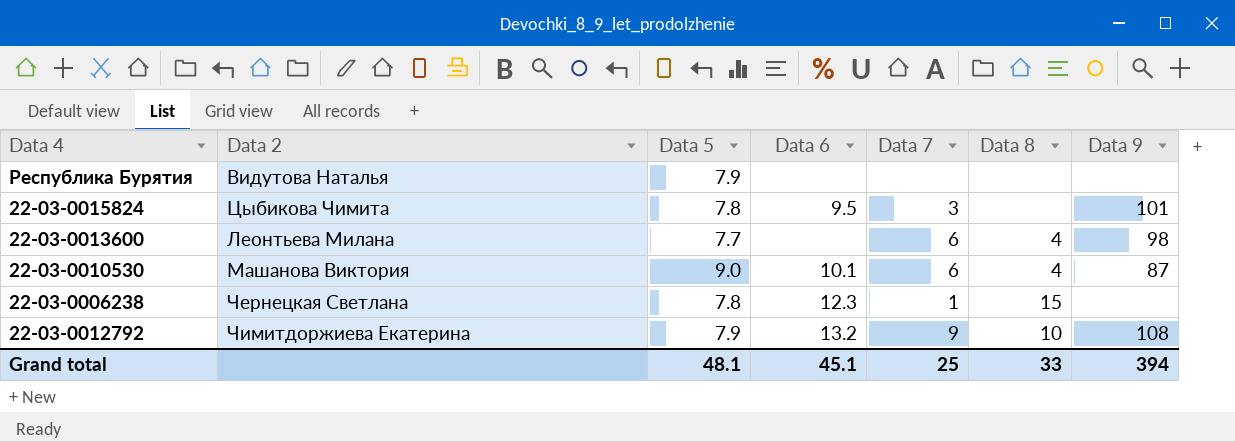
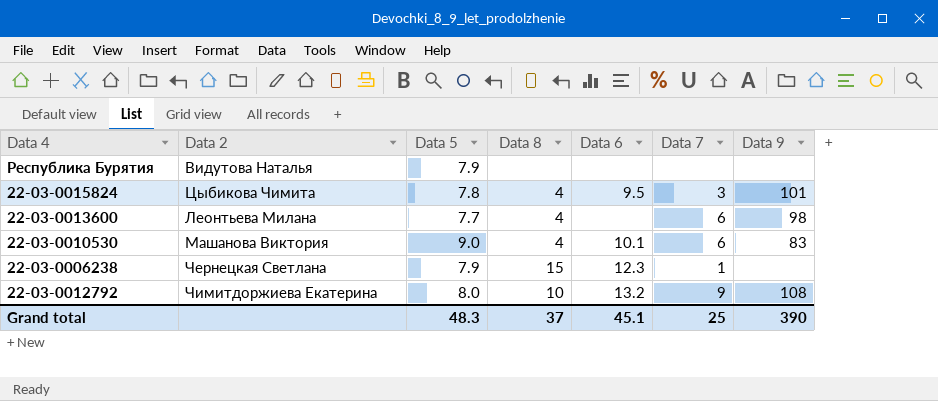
column Data 8 | position: 6 -> 4
22-03-0015824 | Data 8: none -> 4
22-03-0010530 | Data 9: 87 -> 83
22-03-0006238 | Data 5: 7.8 -> 7.9
22-03-0012792 | Data 5: 7.9 -> 8.0
Grand total | Data 5: 48.1 -> 48.3
Grand total | Data 8: 33 -> 37
Grand total | Data 9: 394 -> 390

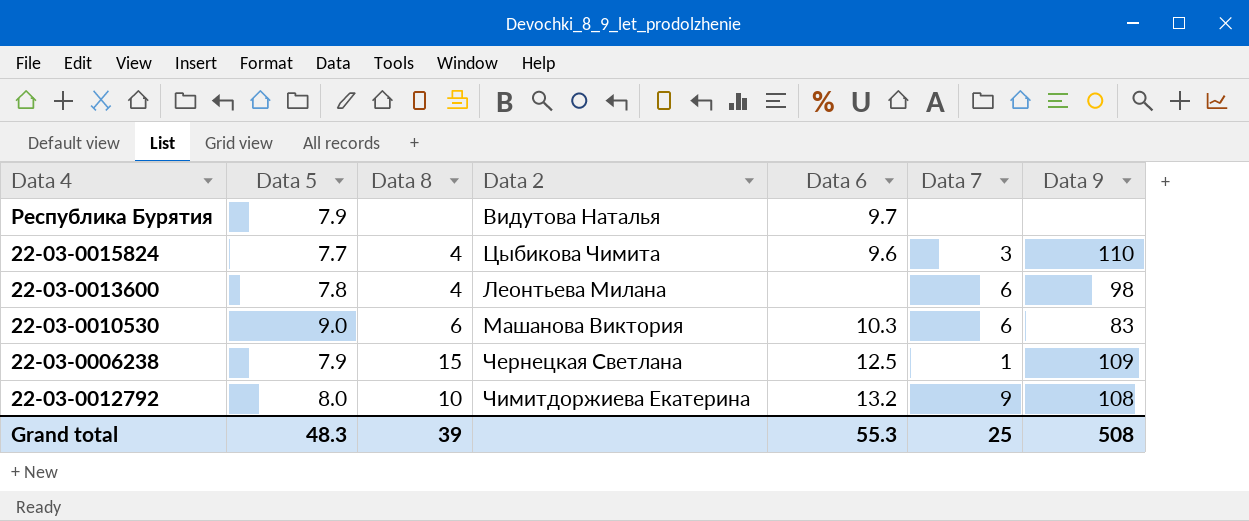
column Data 2 | position: 2 -> 4
Республика Бурятия | Data 6: none -> 9.7
22-03-0015824 | Data 5: 7.8 -> 7.7
22-03-0015824 | Data 6: 9.5 -> 9.6
22-03-0015824 | Data 9: 101 -> 110
22-03-0013600 | Data 5: 7.7 -> 7.8
22-03-0010530 | Data 8: 4 -> 6
22-03-0010530 | Data 6: 10.1 -> 10.3
22-03-0006238 | Data 6: 12.3 -> 12.5
22-03-0006238 | Data 9: none -> 109
Grand total | Data 8: 37 -> 39
Grand total | Data 6: 45.1 -> 55.3
Grand total | Data 9: 390 -> 508

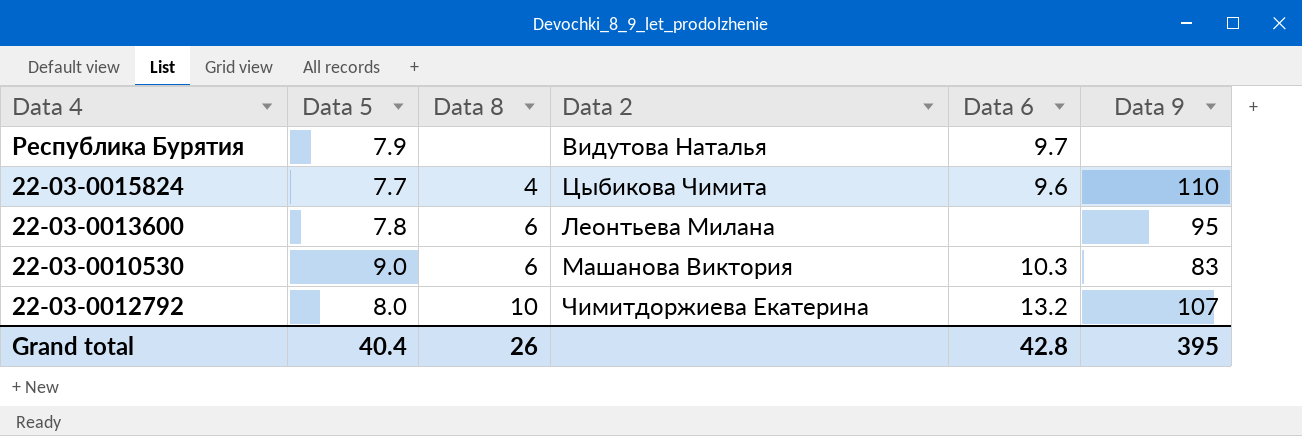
column Data 7 | position: 6 -> none
row 22-03-0006238: 7.9 | 15 | Чернецкая Светлана | 12.5 | 1 | 109 -> none
22-03-0013600 | Data 8: 4 -> 6
22-03-0013600 | Data 9: 98 -> 95
22-03-0012792 | Data 9: 108 -> 107
Grand total | Data 5: 48.3 -> 40.4
Grand total | Data 8: 39 -> 26
Grand total | Data 6: 55.3 -> 42.8
Grand total | Data 9: 508 -> 395

